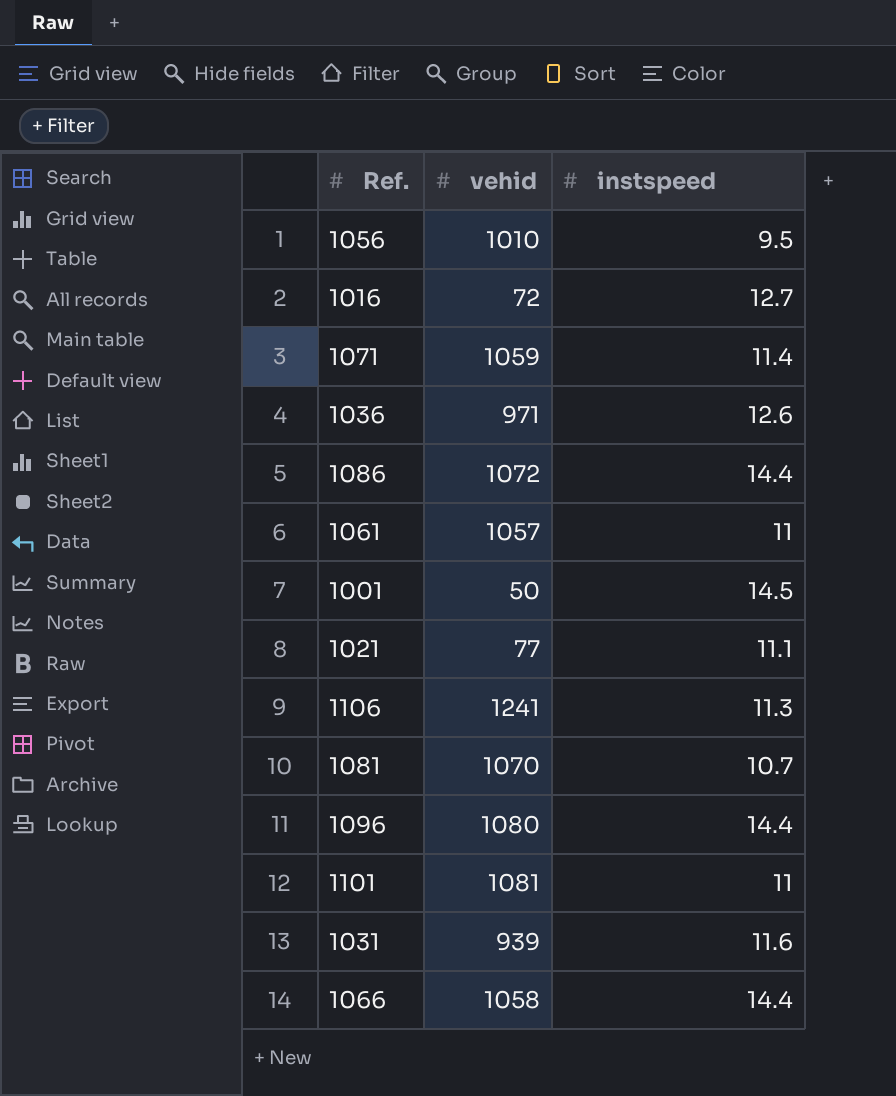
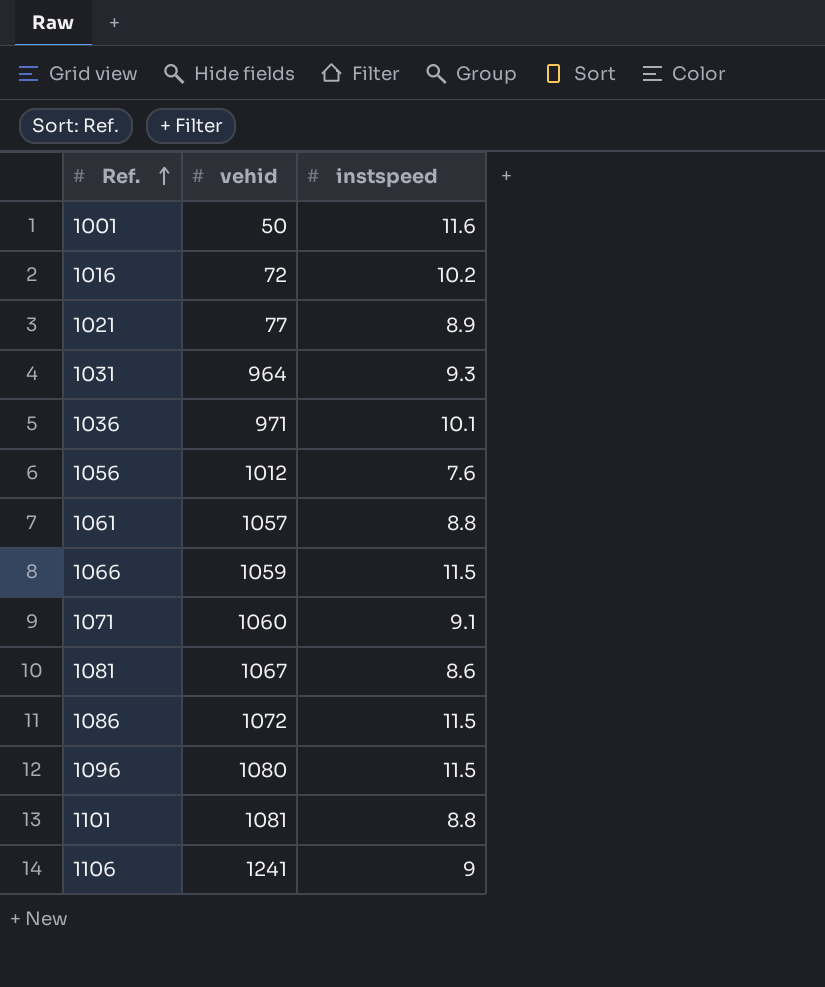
row order: none -> Ref. ascending
1001 | instspeed: 14.5 -> 11.6
1016 | instspeed: 12.7 -> 10.2
1021 | instspeed: 11.1 -> 8.9
1031 | vehid: 939 -> 964
1031 | instspeed: 11.6 -> 9.3
1036 | instspeed: 12.6 -> 10.1
1056 | vehid: 1010 -> 1012
1056 | instspeed: 9.5 -> 7.6
1061 | instspeed: 11 -> 8.8
1066 | vehid: 1058 -> 1059
1066 | instspeed: 14.4 -> 11.5
1071 | vehid: 1059 -> 1060
1071 | instspeed: 11.4 -> 9.1
1081 | vehid: 1070 -> 1067
1081 | instspeed: 10.7 -> 8.6
1086 | instspeed: 14.4 -> 11.5
1096 | instspeed: 14.4 -> 11.5
1101 | instspeed: 11 -> 8.8
1106 | instspeed: 11.3 -> 9

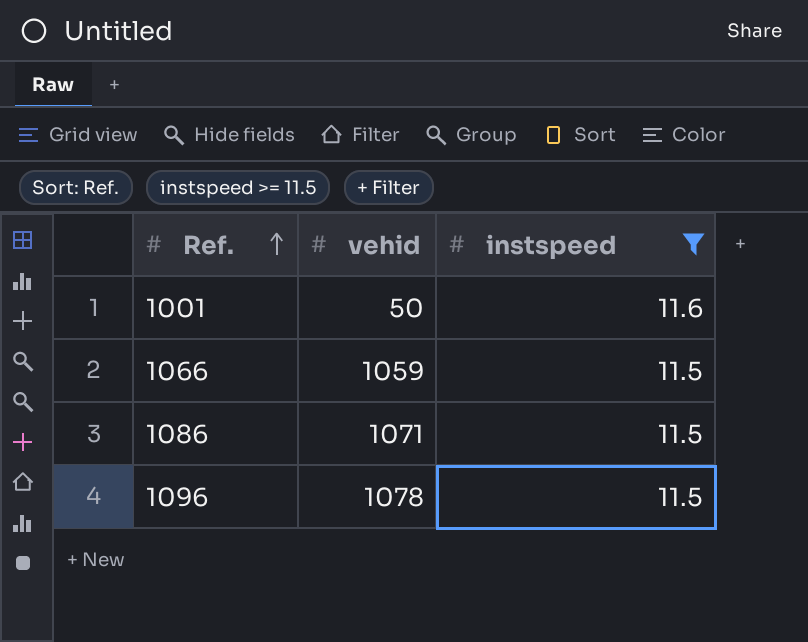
filter: none -> instspeed >= 11.5
1086 | vehid: 1072 -> 1071
1096 | vehid: 1080 -> 1078

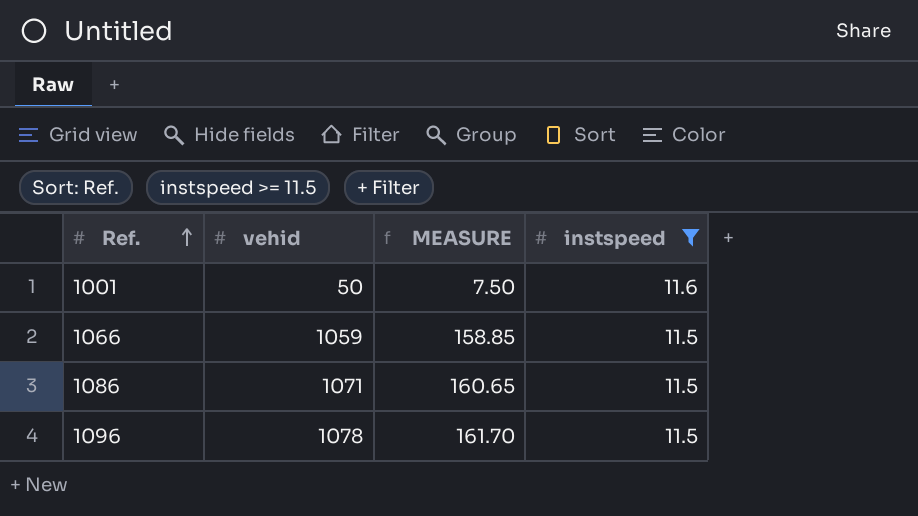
column MEASURE | formula: none -> [vehid] * 0.15

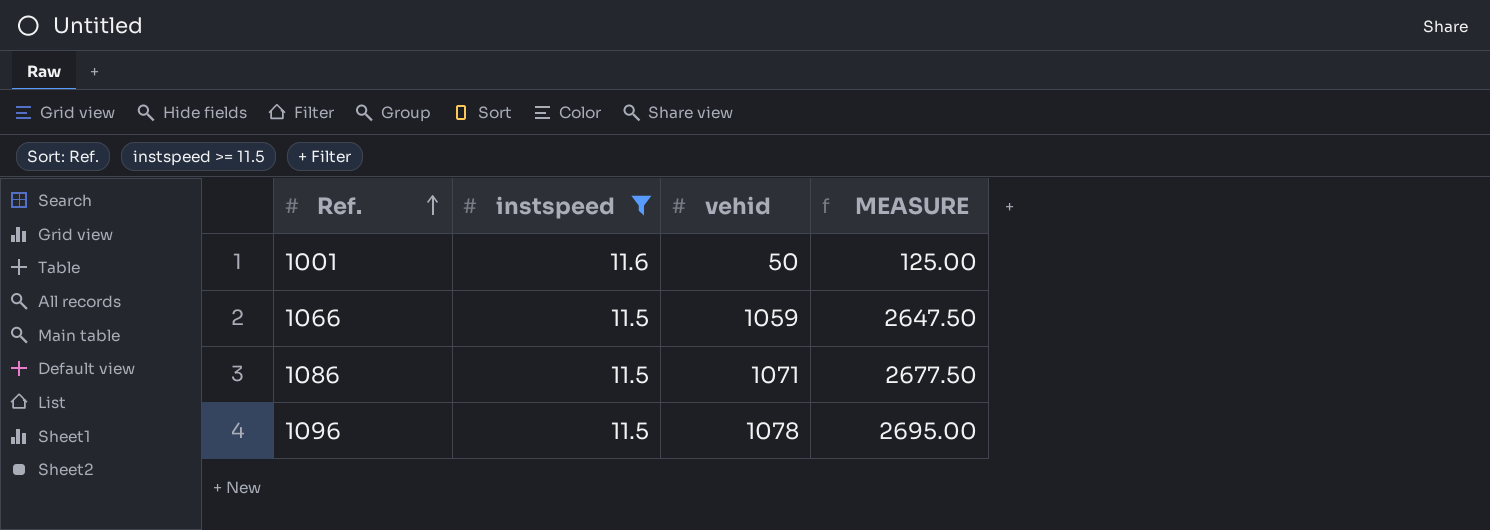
column instspeed | position: 4 -> 2
column MEASURE | formula: [vehid] * 0.15 -> [vehid] * 2.5

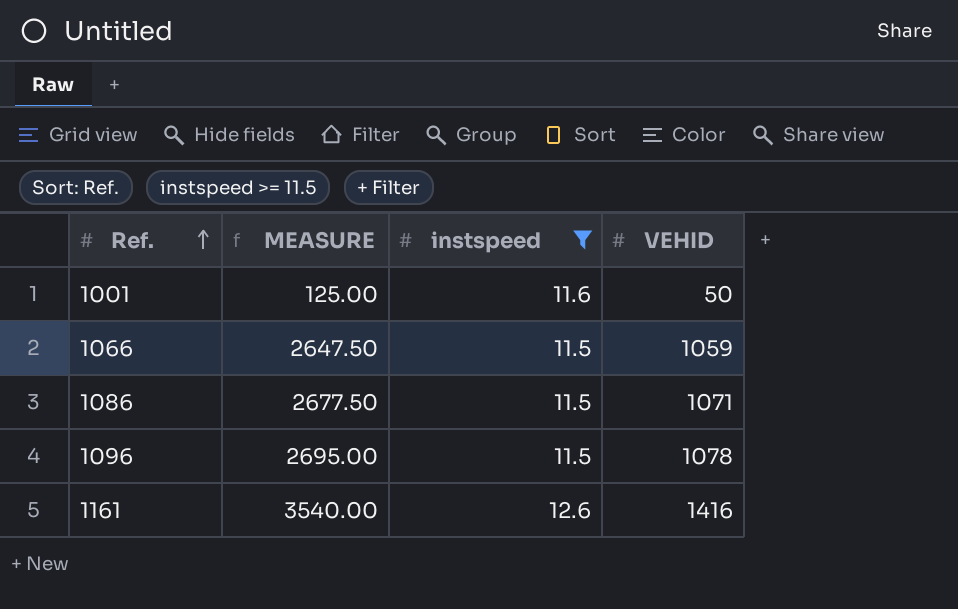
column MEASURE | position: 4 -> 2
column name: vehid -> VEHID
row 1161: none -> 3540.00 | 12.6 | 1416

